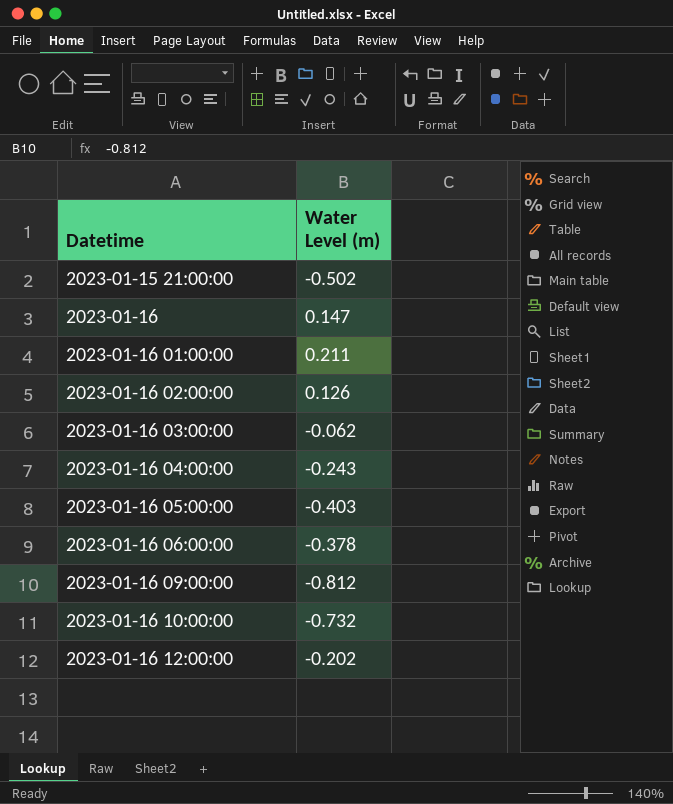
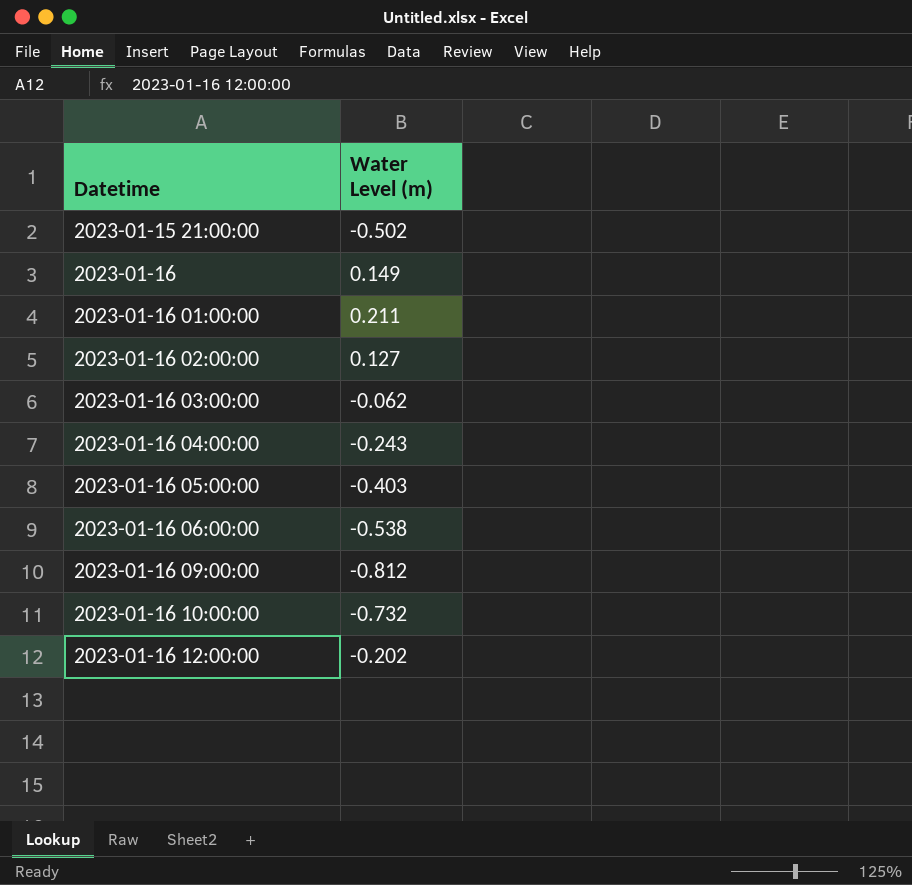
2023-01-16 | Water Level (m): 0.147 -> 0.149
2023-01-16 02:00:00 | Water Level (m): 0.126 -> 0.127
2023-01-16 06:00:00 | Water Level (m): -0.378 -> -0.538

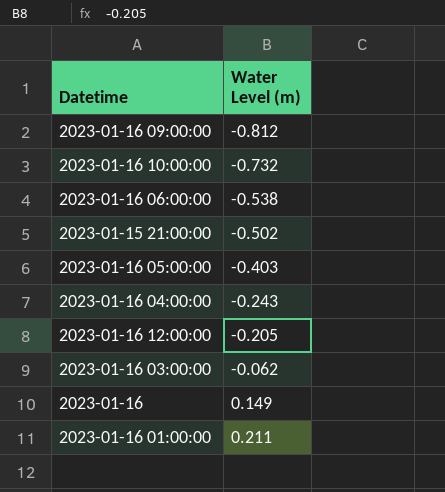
row order: Datetime ascending -> Water Level (m) ascending
row 2023-01-16 02:00:00: 0.127 -> none
2023-01-16 12:00:00 | Water Level (m): -0.202 -> -0.205

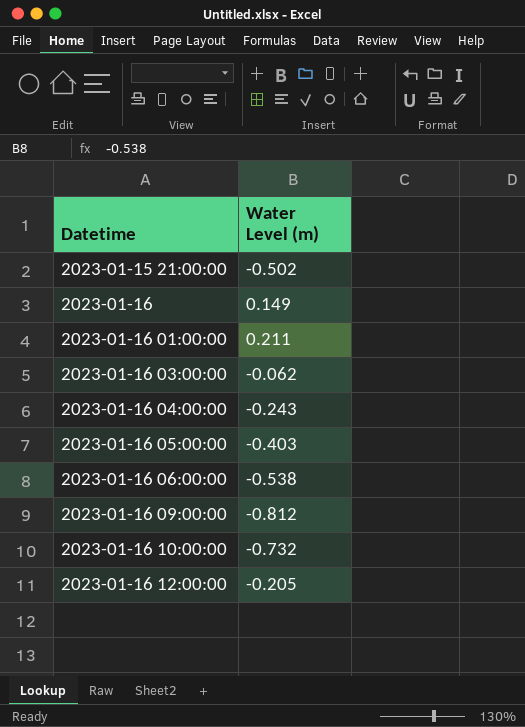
row order: Water Level (m) ascending -> Datetime ascending

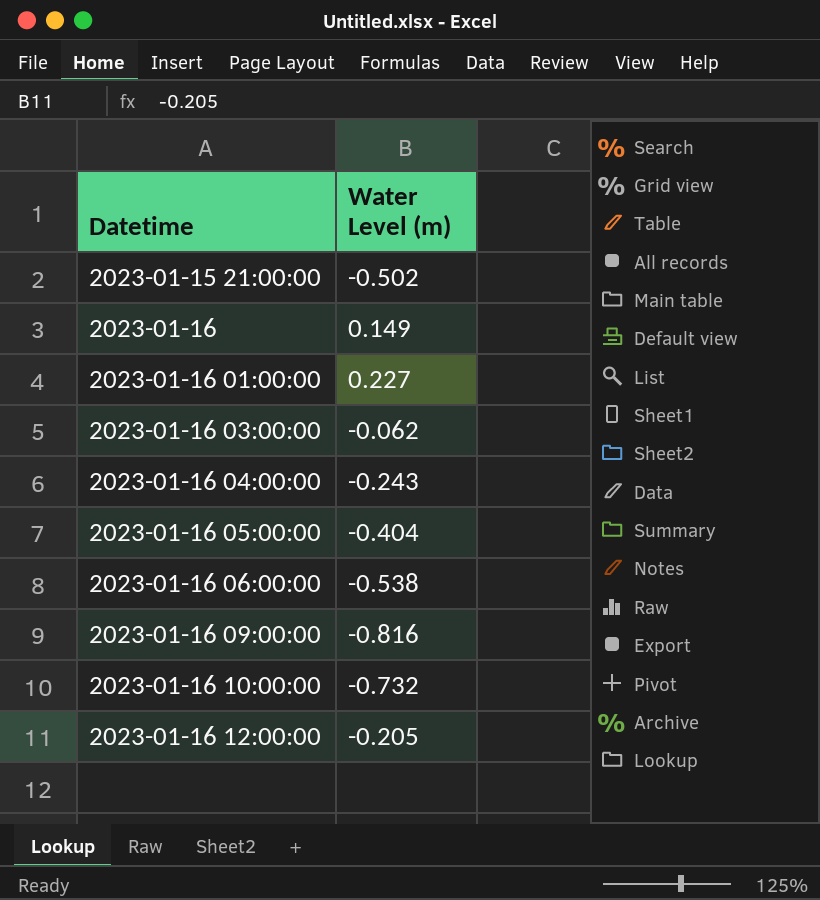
2023-01-16 01:00:00 | Water Level (m): 0.211 -> 0.227
2023-01-16 05:00:00 | Water Level (m): -0.403 -> -0.404
2023-01-16 09:00:00 | Water Level (m): -0.812 -> -0.816

